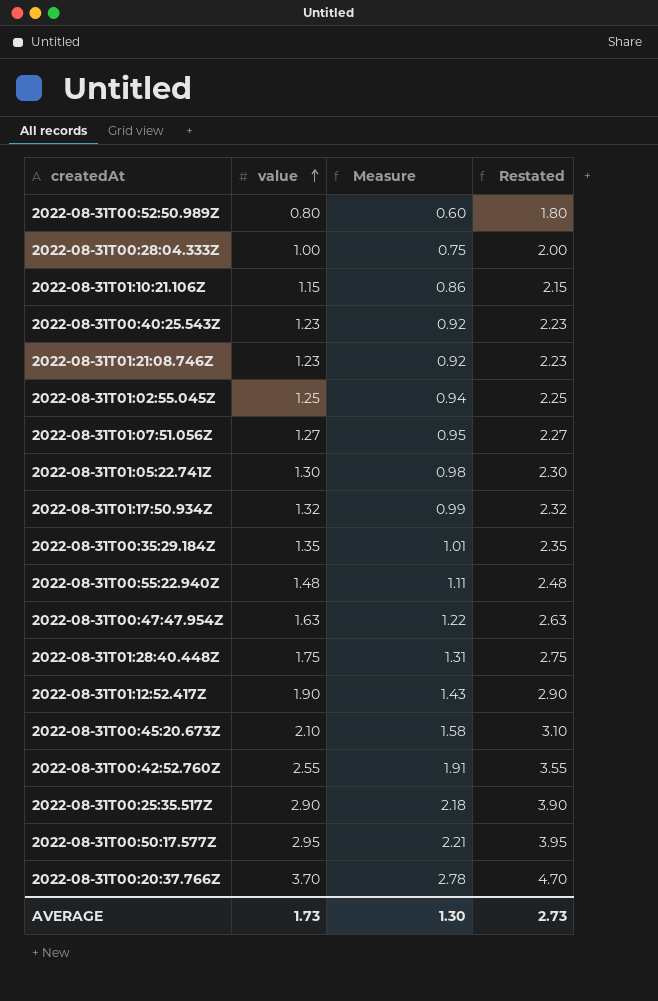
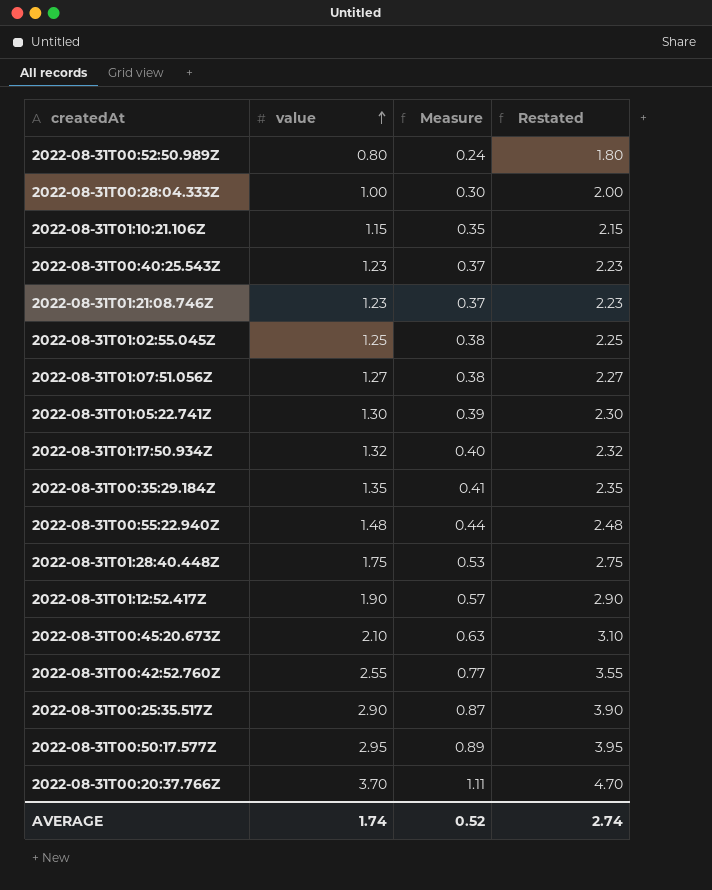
column Measure | formula: [value] * 0.75 -> [value] * 0.3
row 2022-08-31T00:47:47.954Z: 1.63 | 1.22 | 2.63 -> none
AVERAGE | value: 1.73 -> 1.74
AVERAGE | Measure: 1.30 -> 0.52
AVERAGE | Restated: 2.73 -> 2.74

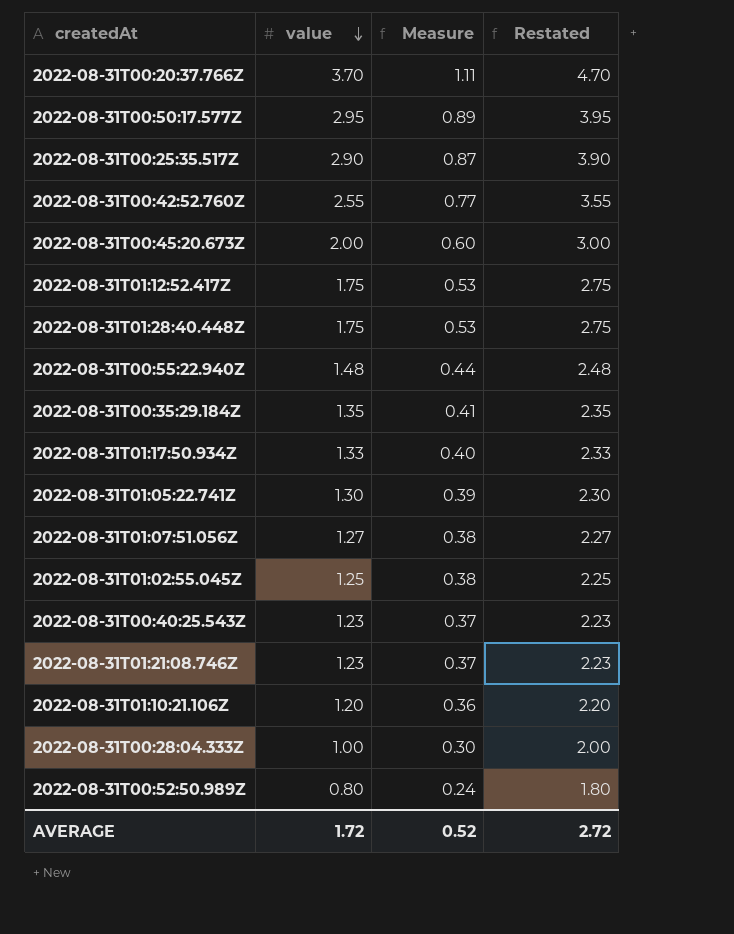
row order: value ascending -> value descending
2022-08-31T00:45:20.673Z | value: 2.10 -> 2.00
2022-08-31T00:45:20.673Z | Measure: 0.63 -> 0.60
2022-08-31T00:45:20.673Z | Restated: 3.10 -> 3.00
2022-08-31T01:12:52.417Z | value: 1.90 -> 1.75
2022-08-31T01:12:52.417Z | Measure: 0.57 -> 0.53
2022-08-31T01:12:52.417Z | Restated: 2.90 -> 2.75
2022-08-31T01:17:50.934Z | value: 1.32 -> 1.33
2022-08-31T01:17:50.934Z | Restated: 2.32 -> 2.33
2022-08-31T01:10:21.106Z | value: 1.15 -> 1.20
2022-08-31T01:10:21.106Z | Measure: 0.35 -> 0.36
2022-08-31T01:10:21.106Z | Restated: 2.15 -> 2.20
AVERAGE | value: 1.74 -> 1.72
AVERAGE | Restated: 2.74 -> 2.72

